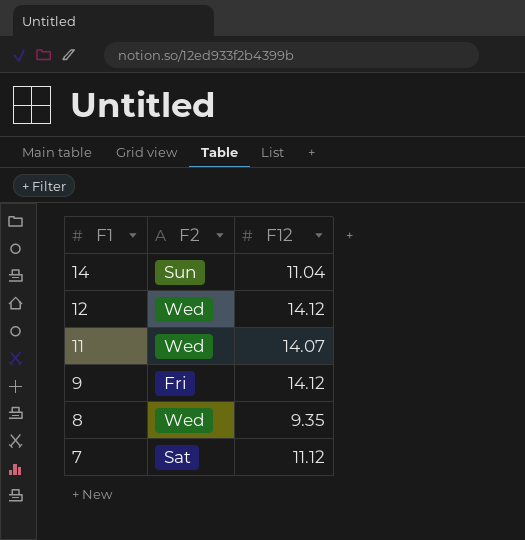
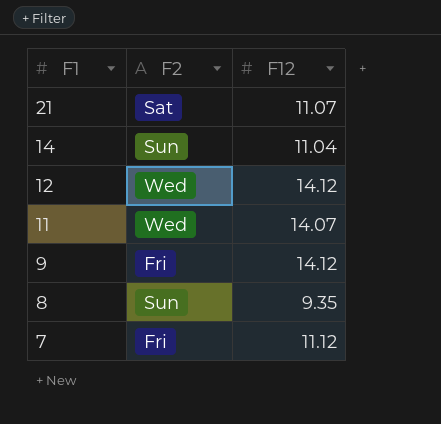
row 21: none -> Sat | 11.07
8 | F2: Wed -> Sun
7 | F2: Sat -> Fri

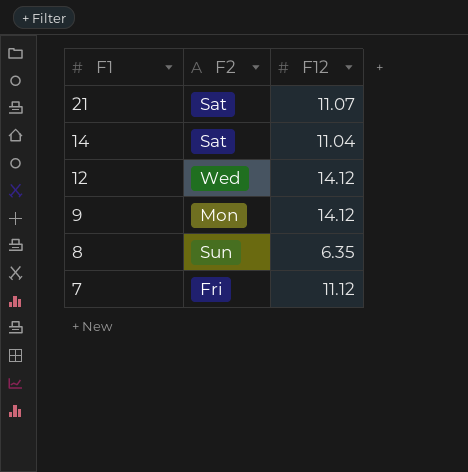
row 11: Wed | 14.07 -> none
14 | F2: Sun -> Sat
9 | F2: Fri -> Mon
8 | F12: 9.35 -> 6.35

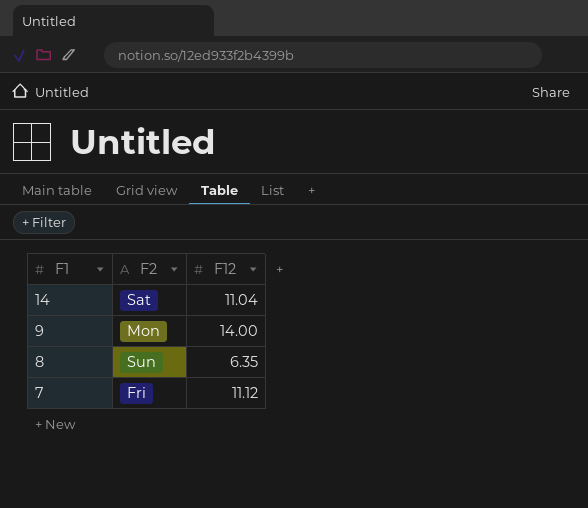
row 21: Sat | 11.07 -> none
row 12: Wed | 14.12 -> none
9 | F12: 14.12 -> 14.00

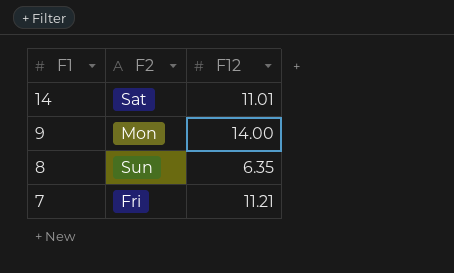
14 | F12: 11.04 -> 11.01
7 | F12: 11.12 -> 11.21

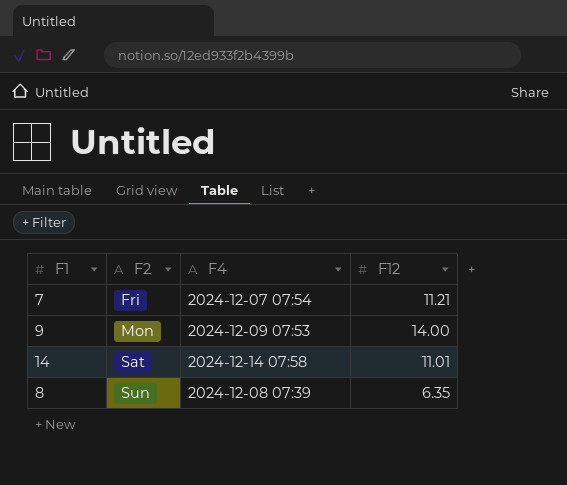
row order: F1 descending -> F2 ascending
column F4 | position: none -> 3

